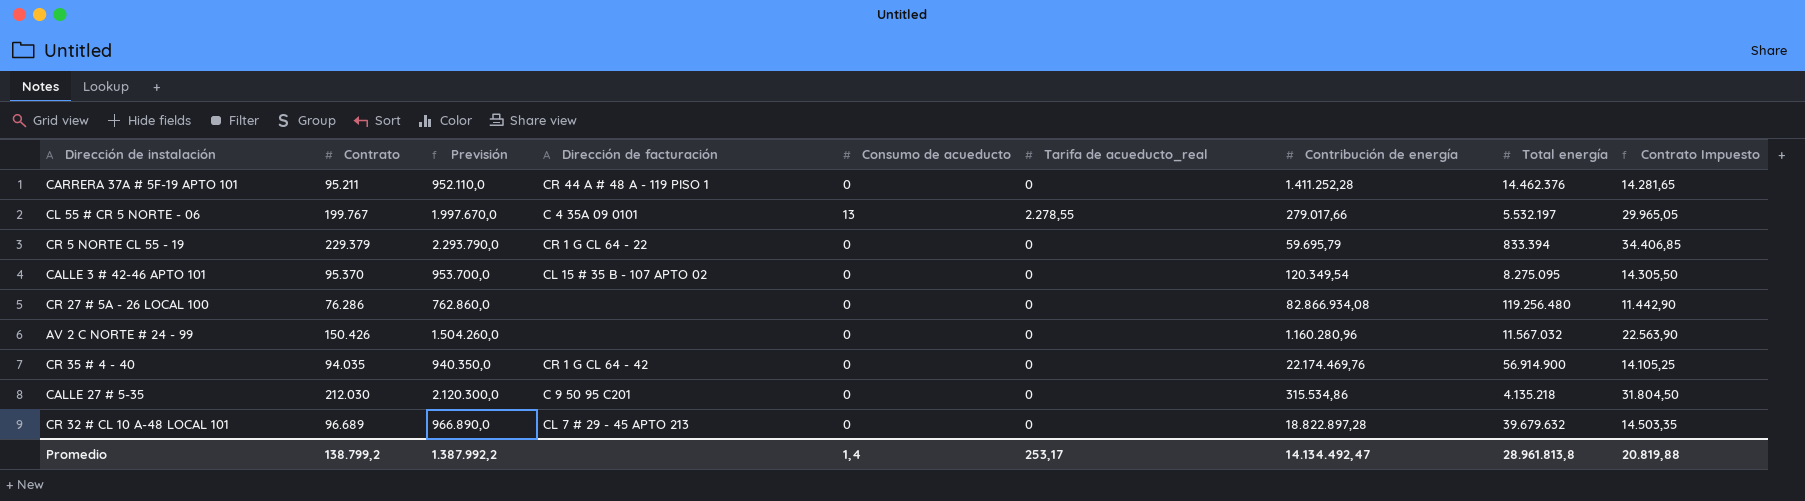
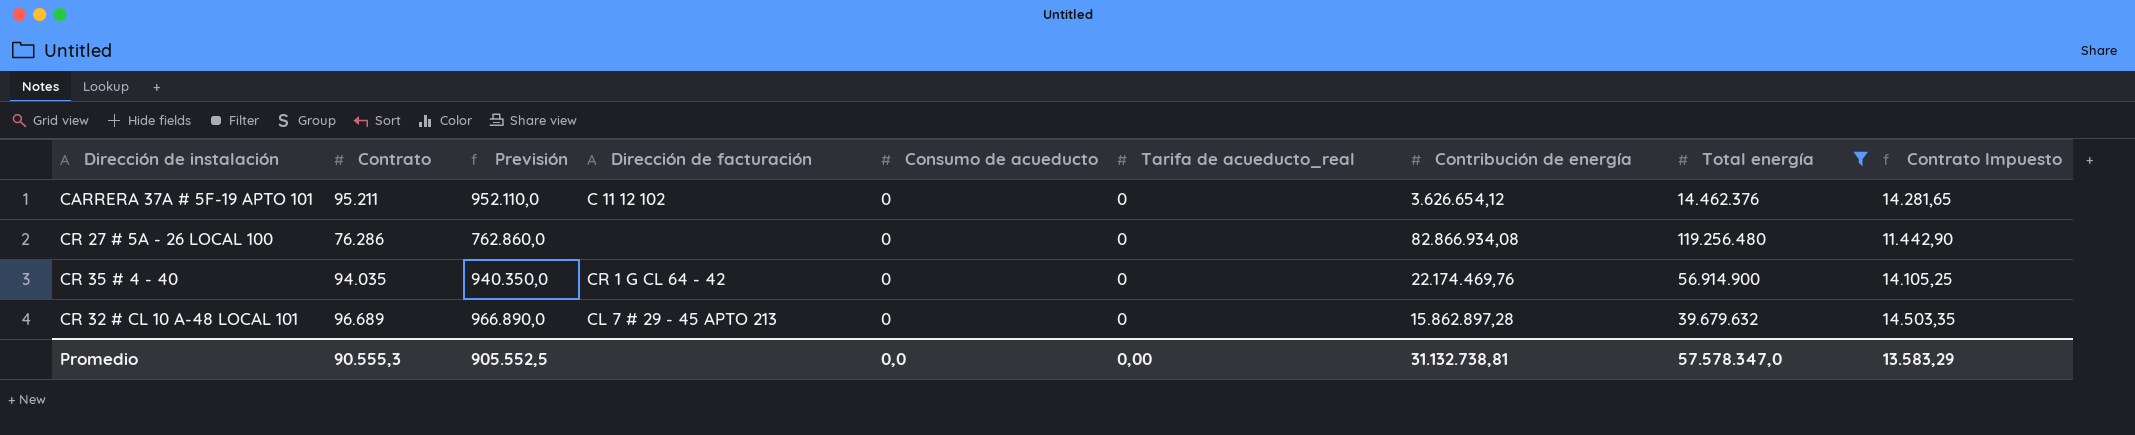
filter: none -> Total energía >= 14.462.376
CARRERA 37A # 5F-19 APTO 101 | Dirección de facturación: CR 44 A # 48 A - 119 PISO 1 -> C 11 12 102
CARRERA 37A # 5F-19 APTO 101 | Contribución de energía: 1.411.252,28 -> 3.626.654,12
CR 32 # CL 10 A-48 LOCAL 101 | Contribución de energía: 18.822.897,28 -> 15.862.897,28
Promedio | Contrato: 138.799,2 -> 90.555,3
Promedio | Previsión: 1.387.992,2 -> 905.552,5
Promedio | Consumo de acueducto: 1,4 -> 0,0
Promedio | Tarifa de acueducto_real: 253,17 -> 0,00
Promedio | Contribución de energía: 14.134.492,47 -> 31.132.738,81
Promedio | Total energía: 28.961.813,8 -> 57.578.347,0
Promedio | Contrato Impuesto: 20.819,88 -> 13.583,29

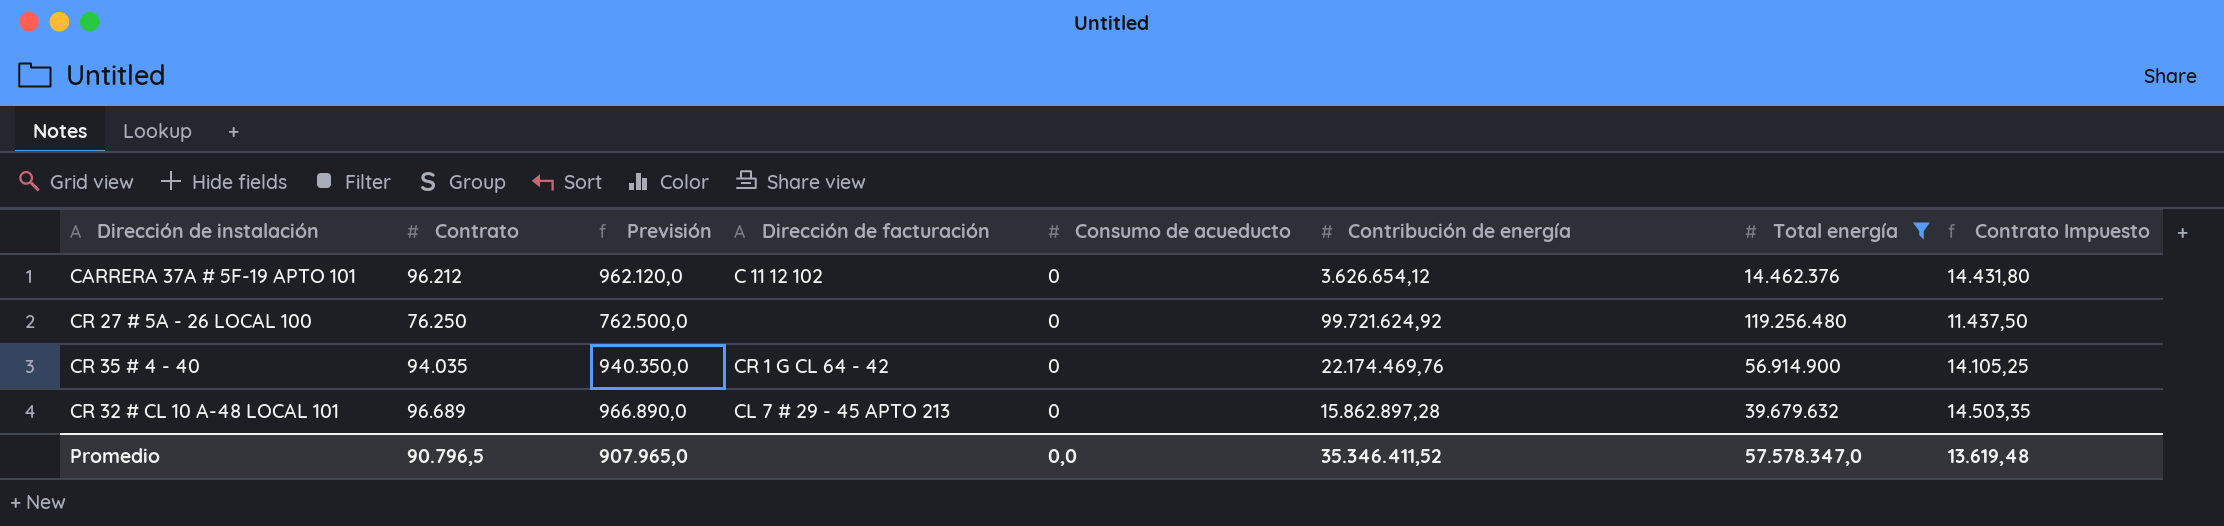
column Tarifa de acueducto_real | position: 6 -> none
CARRERA 37A # 5F-19 APTO 101 | Contrato: 95.211 -> 96.212
CARRERA 37A # 5F-19 APTO 101 | Previsión: 952.110,0 -> 962.120,0
CARRERA 37A # 5F-19 APTO 101 | Contrato Impuesto: 14.281,65 -> 14.431,80
CR 27 # 5A - 26 LOCAL 100 | Contrato: 76.286 -> 76.250
CR 27 # 5A - 26 LOCAL 100 | Previsión: 762.860,0 -> 762.500,0
CR 27 # 5A - 26 LOCAL 100 | Contribución de energía: 82.866.934,08 -> 99.721.624,92
CR 27 # 5A - 26 LOCAL 100 | Contrato Impuesto: 11.442,90 -> 11.437,50
Promedio | Contrato: 90.555,3 -> 90.796,5
Promedio | Previsión: 905.552,5 -> 907.965,0
Promedio | Contribución de energía: 31.132.738,81 -> 35.346.411,52
Promedio | Contrato Impuesto: 13.583,29 -> 13.619,48

